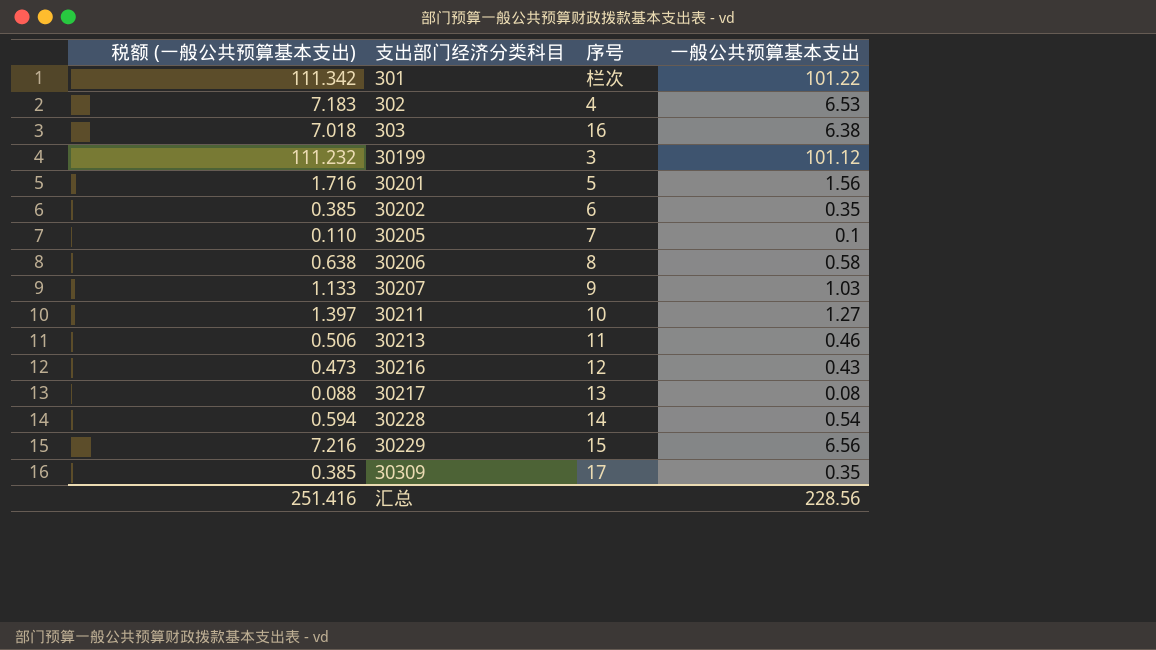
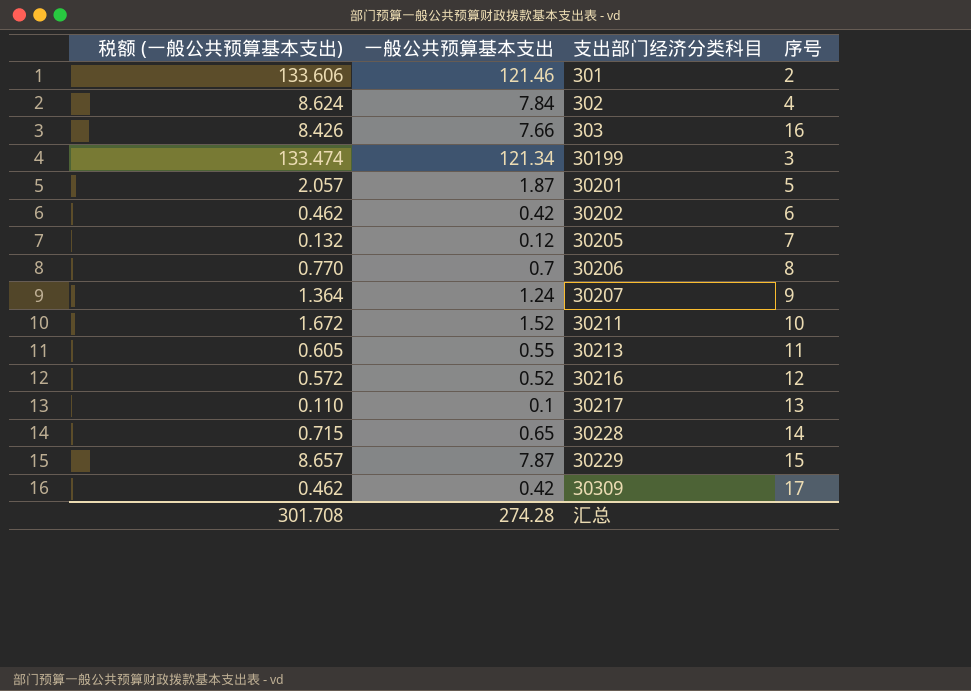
column 一般公共预算基本支出 | position: 4 -> 2
301 | 税额 (一般公共预算基本支出): 111.342 -> 133.606
301 | 一般公共预算基本支出: 101.22 -> 121.46
301 | 序号: 栏次 -> 2
302 | 税额 (一般公共预算基本支出): 7.183 -> 8.624
302 | 一般公共预算基本支出: 6.53 -> 7.84
303 | 税额 (一般公共预算基本支出): 7.018 -> 8.426
303 | 一般公共预算基本支出: 6.38 -> 7.66
30199 | 税额 (一般公共预算基本支出): 111.232 -> 133.474
30199 | 一般公共预算基本支出: 101.12 -> 121.34
30201 | 税额 (一般公共预算基本支出): 1.716 -> 2.057
30201 | 一般公共预算基本支出: 1.56 -> 1.87
30202 | 税额 (一般公共预算基本支出): 0.385 -> 0.462
30202 | 一般公共预算基本支出: 0.35 -> 0.42
30205 | 税额 (一般公共预算基本支出): 0.110 -> 0.132
30205 | 一般公共预算基本支出: 0.1 -> 0.12
30206 | 税额 (一般公共预算基本支出): 0.638 -> 0.770
30206 | 一般公共预算基本支出: 0.58 -> 0.7
30207 | 税额 (一般公共预算基本支出): 1.133 -> 1.364
30207 | 一般公共预算基本支出: 1.03 -> 1.24
30211 | 税额 (一般公共预算基本支出): 1.397 -> 1.672
30211 | 一般公共预算基本支出: 1.27 -> 1.52
30213 | 税额 (一般公共预算基本支出): 0.506 -> 0.605
30213 | 一般公共预算基本支出: 0.46 -> 0.55
30216 | 税额 (一般公共预算基本支出): 0.473 -> 0.572
30216 | 一般公共预算基本支出: 0.43 -> 0.52
30217 | 税额 (一般公共预算基本支出): 0.088 -> 0.110
30217 | 一般公共预算基本支出: 0.08 -> 0.1
30228 | 税额 (一般公共预算基本支出): 0.594 -> 0.715
30228 | 一般公共预算基本支出: 0.54 -> 0.65
30229 | 税额 (一般公共预算基本支出): 7.216 -> 8.657
30229 | 一般公共预算基本支出: 6.56 -> 7.87
30309 | 税额 (一般公共预算基本支出): 0.385 -> 0.462
30309 | 一般公共预算基本支出: 0.35 -> 0.42
汇总 | 税额 (一般公共预算基本支出): 251.416 -> 301.708
汇总 | 一般公共预算基本支出: 228.56 -> 274.28

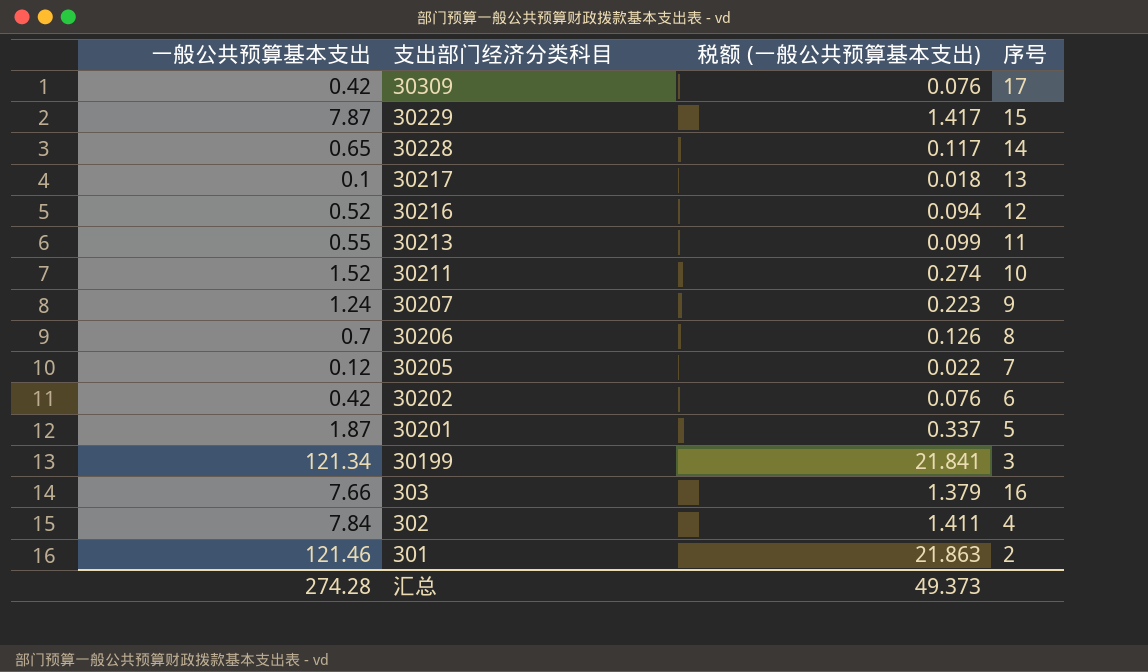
row order: 支出部门经济分类科目 ascending -> 支出部门经济分类科目 descending
column 税额 (一般公共预算基本支出) | formula: [一般公共预算基本支出] * 1.1 -> [一般公共预算基本支出] * 0.18
column 税额 (一般公共预算基本支出) | position: 1 -> 3
汇总 | 税额 (一般公共预算基本支出): 301.708 -> 49.373

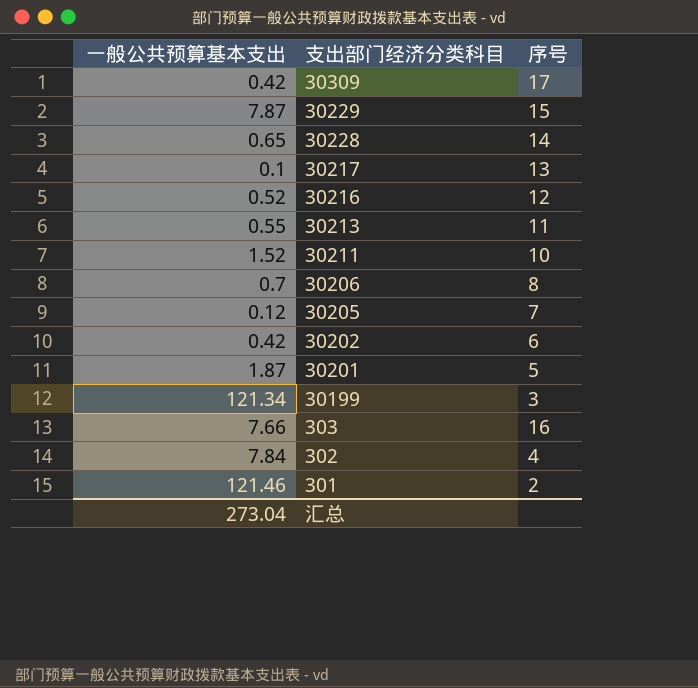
column 税额 (一般公共预算基本支出) | formula: [一般公共预算基本支出] * 0.18 -> none
row 30207: 1.24 | 0.223 | 9 -> none
汇总 | 一般公共预算基本支出: 274.28 -> 273.04

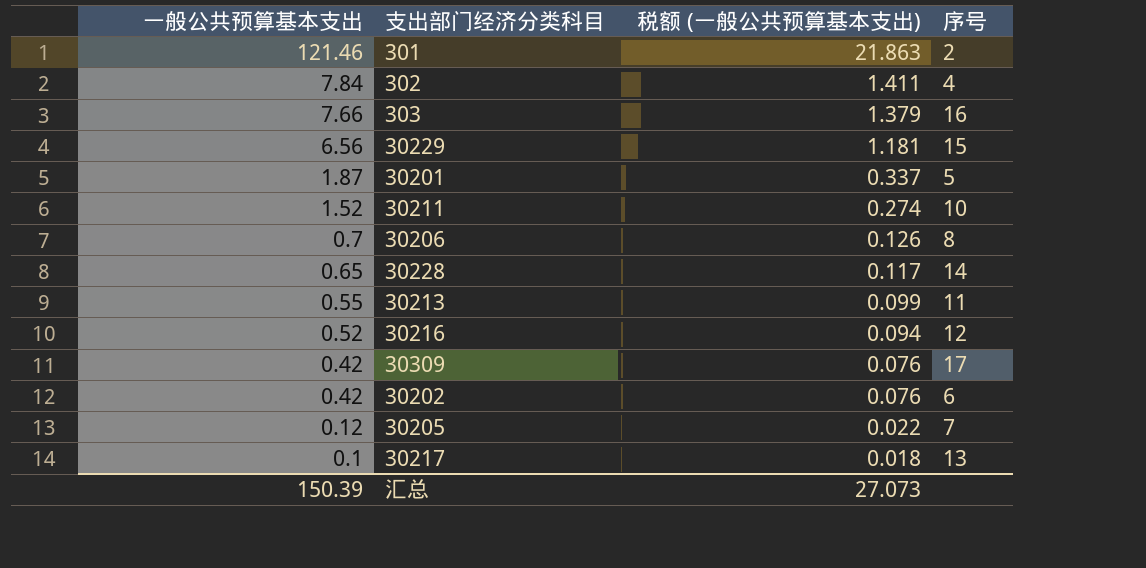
row order: 支出部门经济分类科目 descending -> 一般公共预算基本支出 descending
column 税额 (一般公共预算基本支出) | formula: none -> [一般公共预算基本支出] * 0.18
row 30199: 121.34 | 3 -> none
30229 | 一般公共预算基本支出: 7.87 -> 6.56
汇总 | 一般公共预算基本支出: 273.04 -> 150.39

